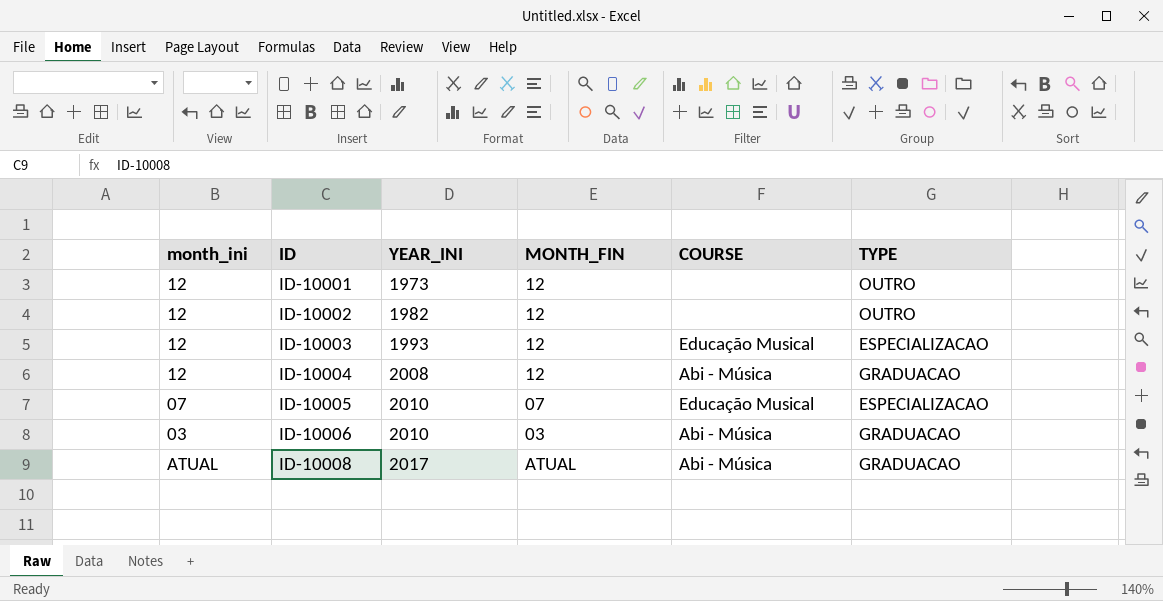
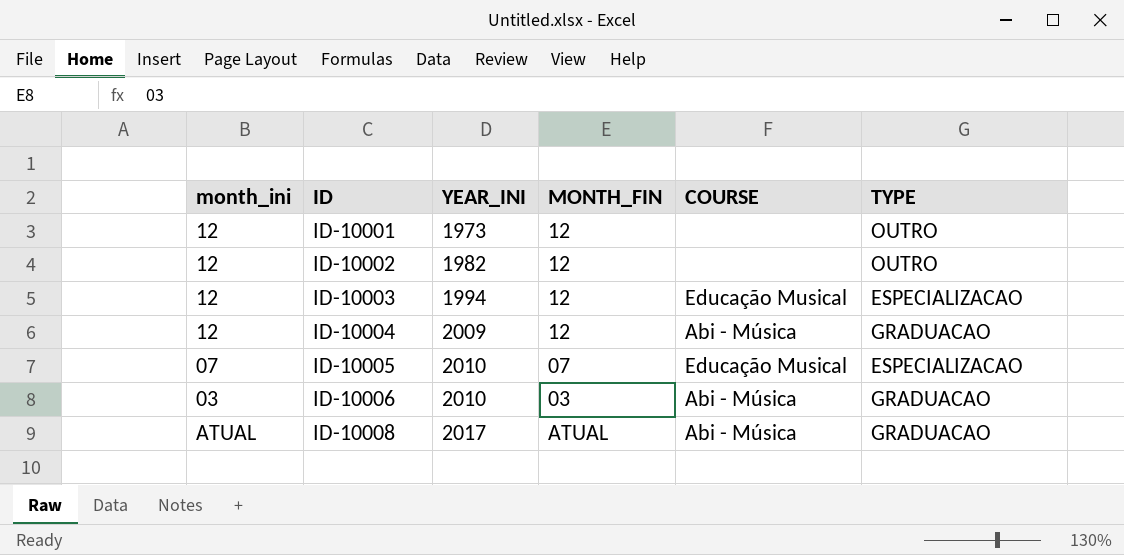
ID-10003 | YEAR_INI: 1993 -> 1994
ID-10004 | YEAR_INI: 2008 -> 2009

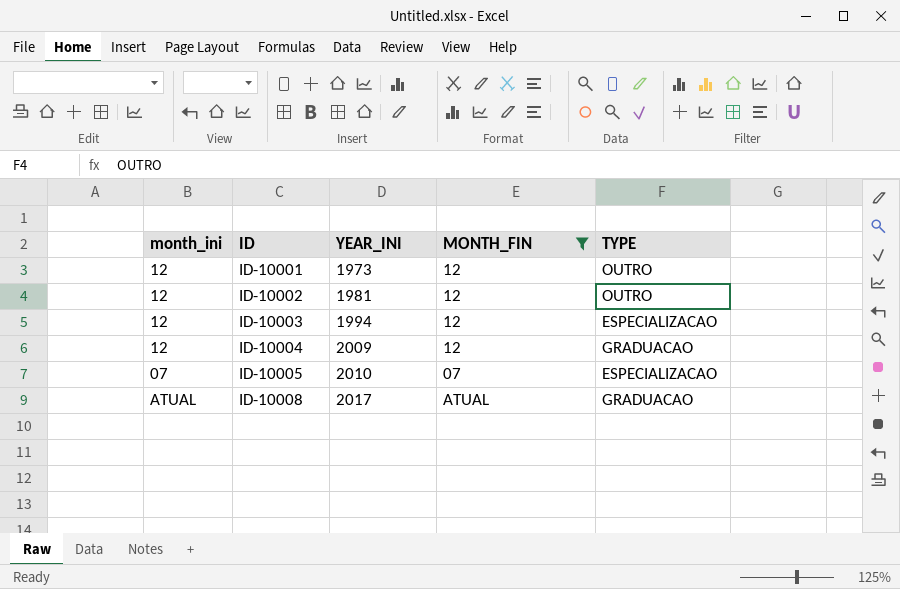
filter: none -> MONTH_FIN != 03
column COURSE | position: 5 -> none
ID-10002 | YEAR_INI: 1982 -> 1981

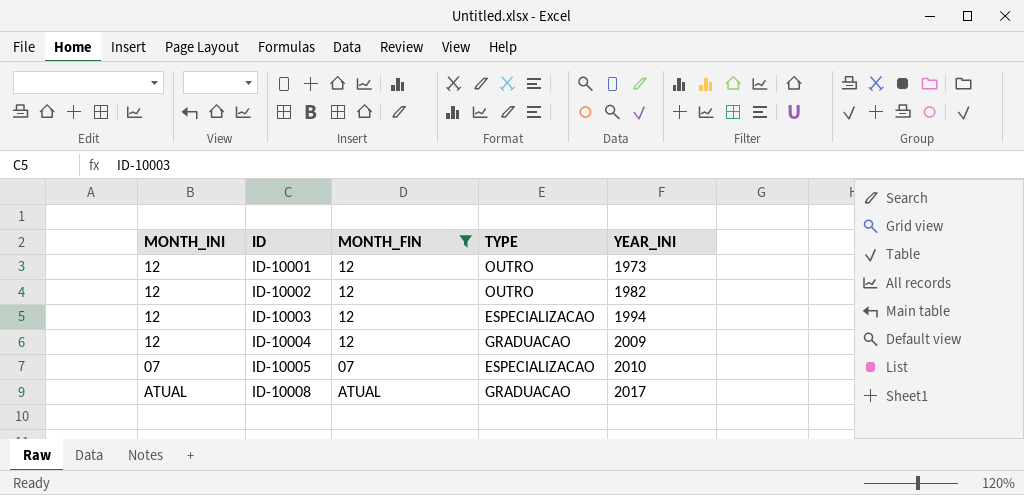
column name: month_ini -> MONTH_INI
column YEAR_INI | position: 3 -> 5
ID-10002 | YEAR_INI: 1981 -> 1982

